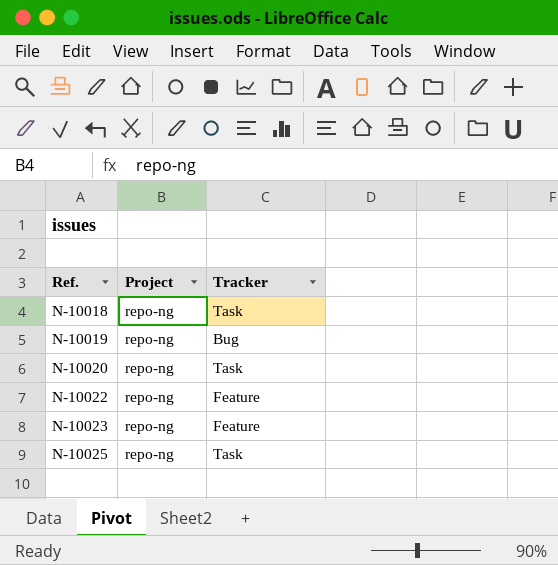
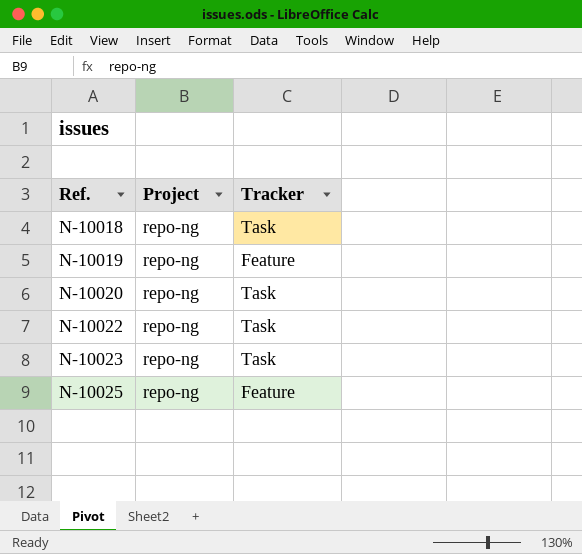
N-10019 | Tracker: Bug -> Feature
N-10022 | Tracker: Feature -> Task
N-10023 | Tracker: Feature -> Task
N-10025 | Tracker: Task -> Feature

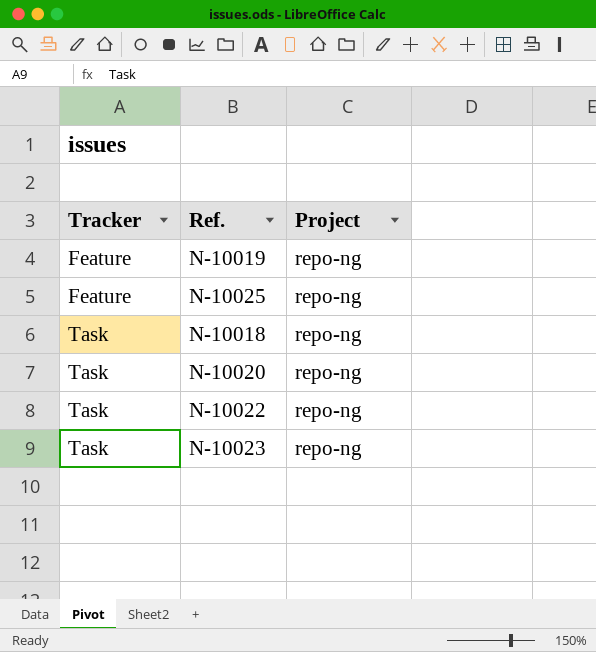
row order: Ref. ascending -> Tracker ascending
column Tracker | position: 3 -> 1

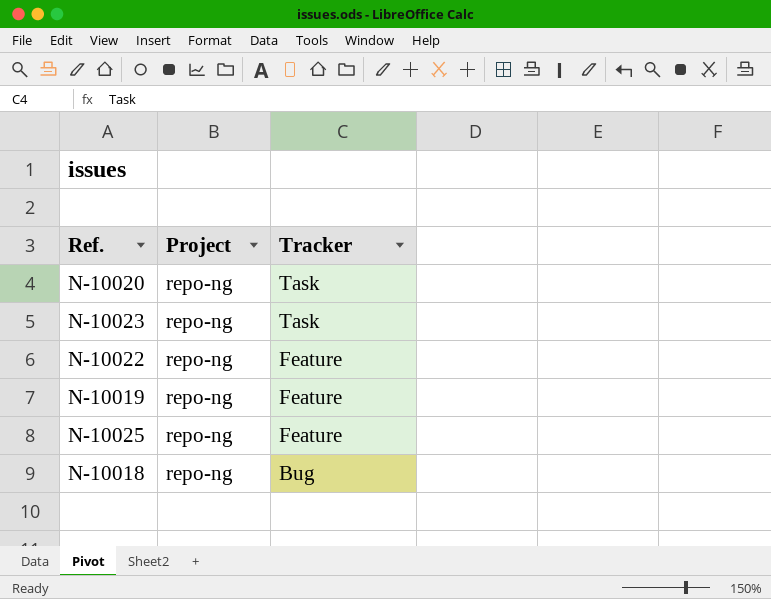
row order: Tracker ascending -> Tracker descending
column Tracker | position: 1 -> 3
N-10022 | Tracker: Task -> Feature
N-10018 | Tracker: Task -> Bug

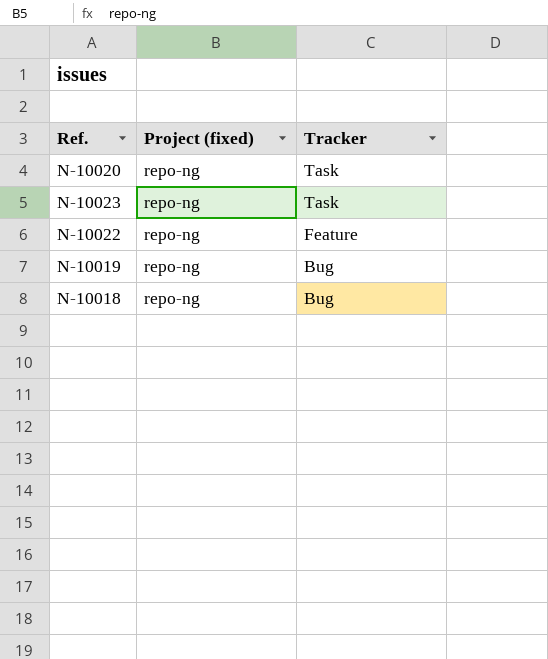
column name: Project -> Project (fixed)
row N-10025: repo-ng | Feature -> none
N-10019 | Tracker: Feature -> Bug

